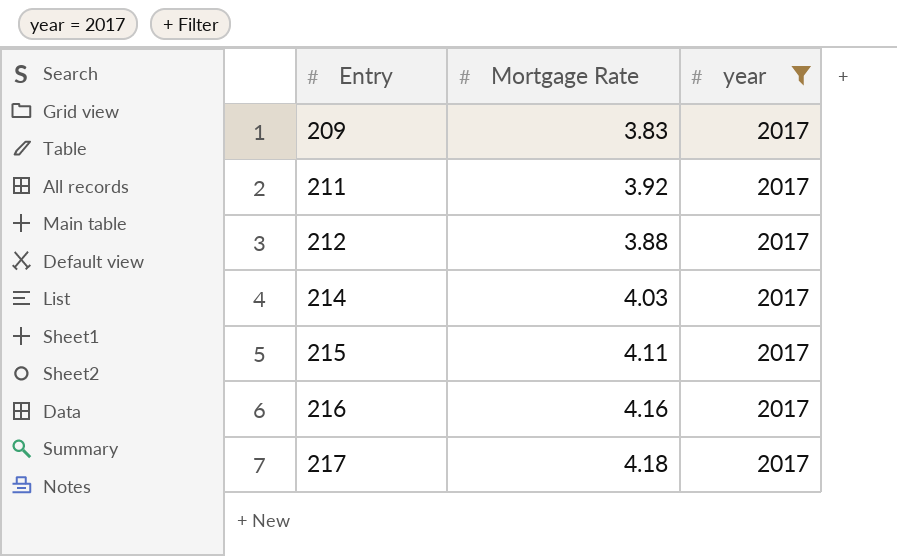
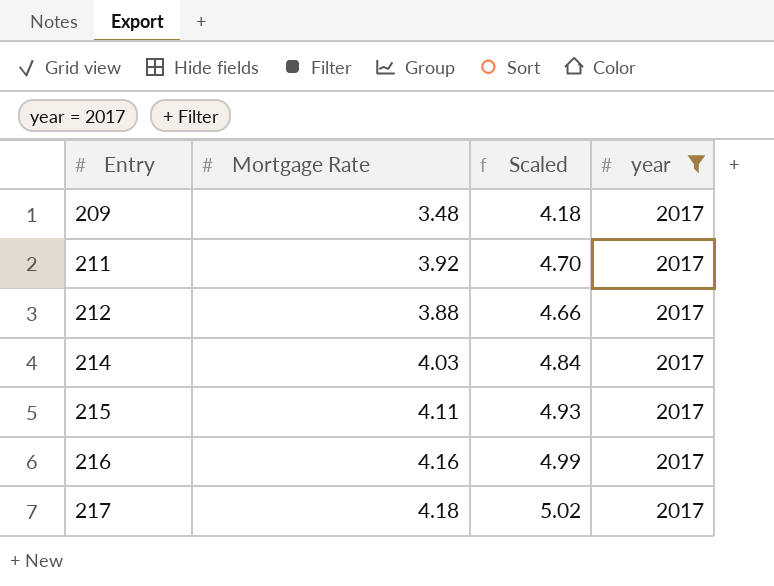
column Scaled | formula: none -> [Mortgage Rate] * 1.2
209 | Mortgage Rate: 3.83 -> 3.48

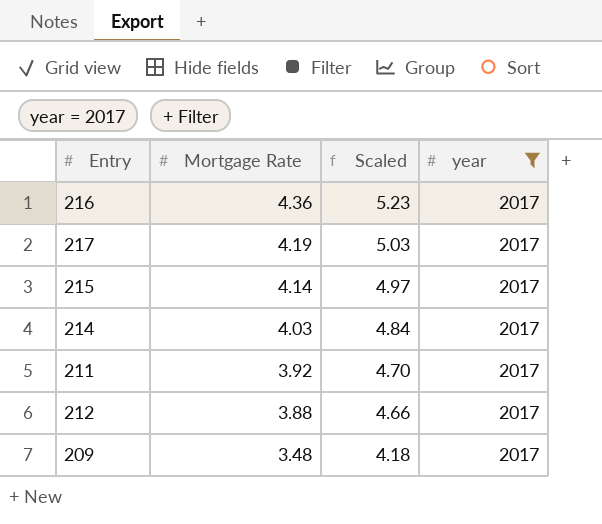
row order: Entry ascending -> Mortgage Rate descending
216 | Mortgage Rate: 4.16 -> 4.36
216 | Scaled: 4.99 -> 5.23
217 | Mortgage Rate: 4.18 -> 4.19
217 | Scaled: 5.02 -> 5.03
215 | Mortgage Rate: 4.11 -> 4.14
215 | Scaled: 4.93 -> 4.97

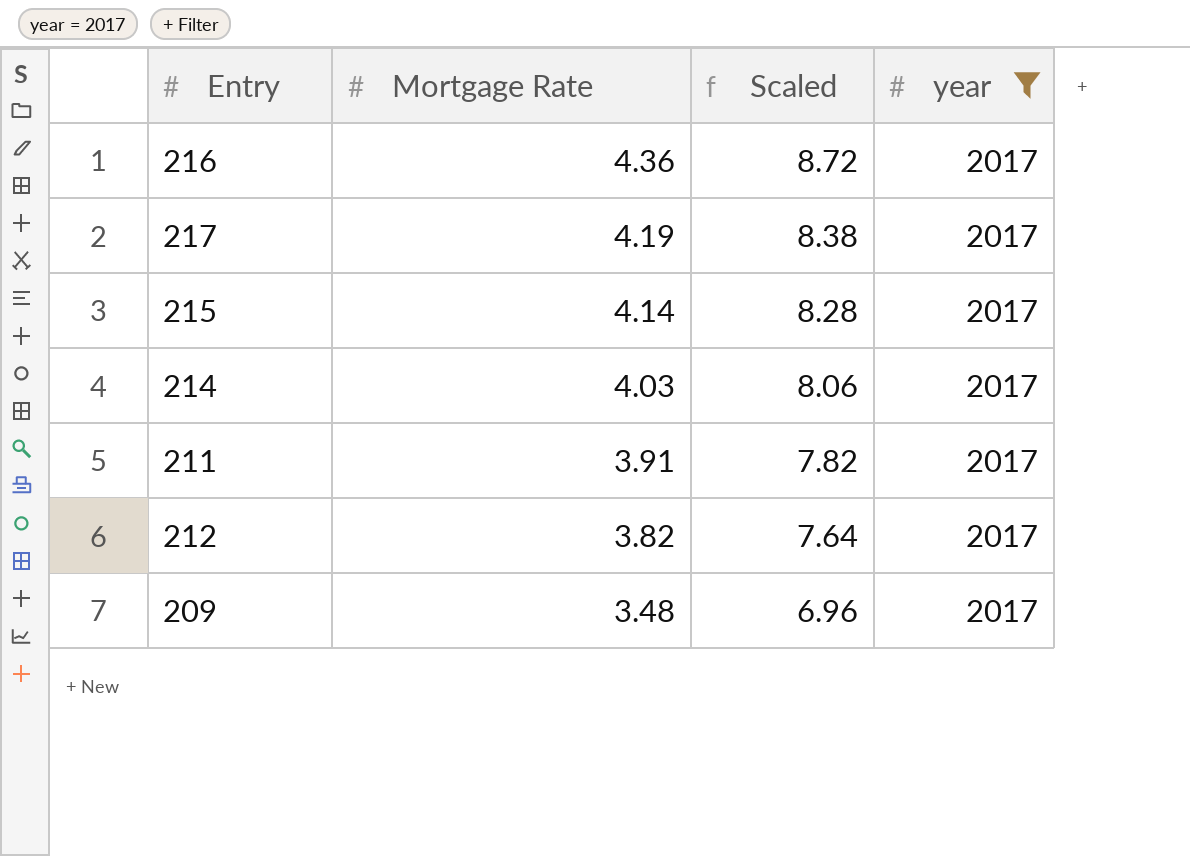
column Scaled | formula: [Mortgage Rate] * 1.2 -> [Mortgage Rate] * 2
211 | Mortgage Rate: 3.92 -> 3.91
212 | Mortgage Rate: 3.88 -> 3.82

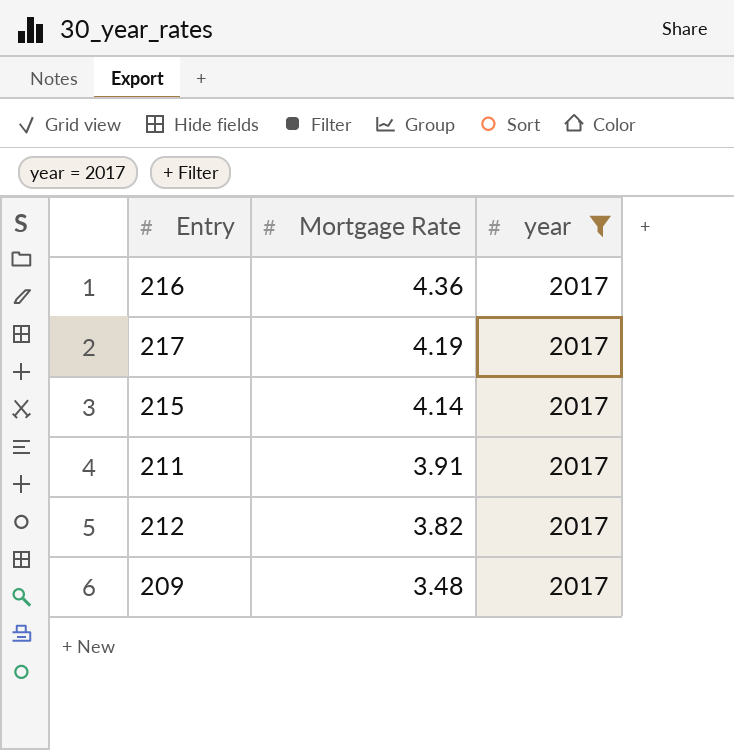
column Scaled | formula: [Mortgage Rate] * 2 -> none
row 214: 4.03 | 8.06 | 2017 -> none

